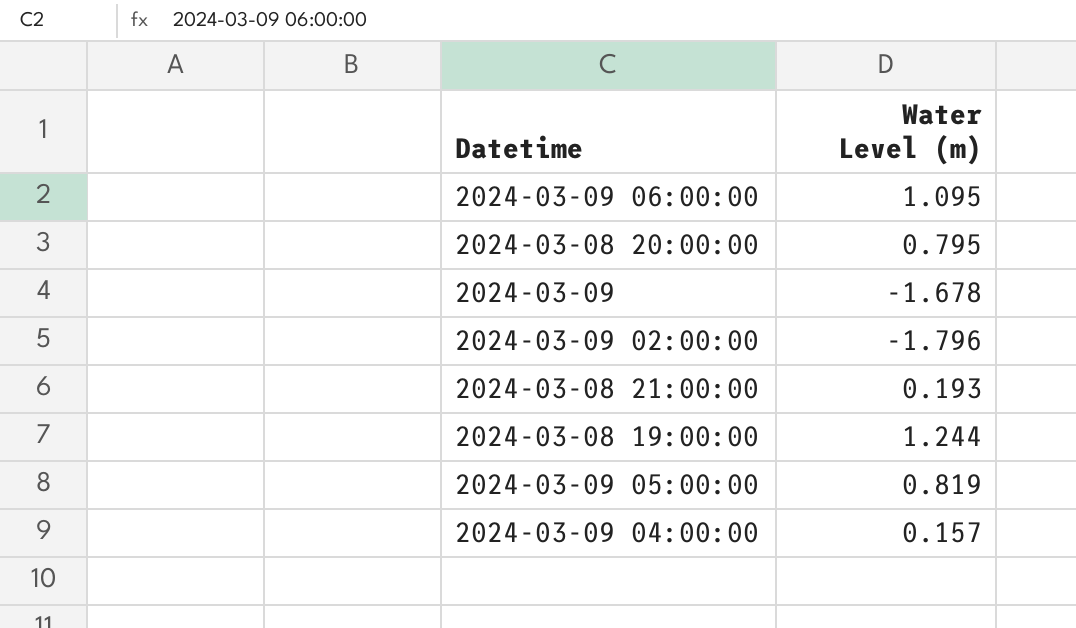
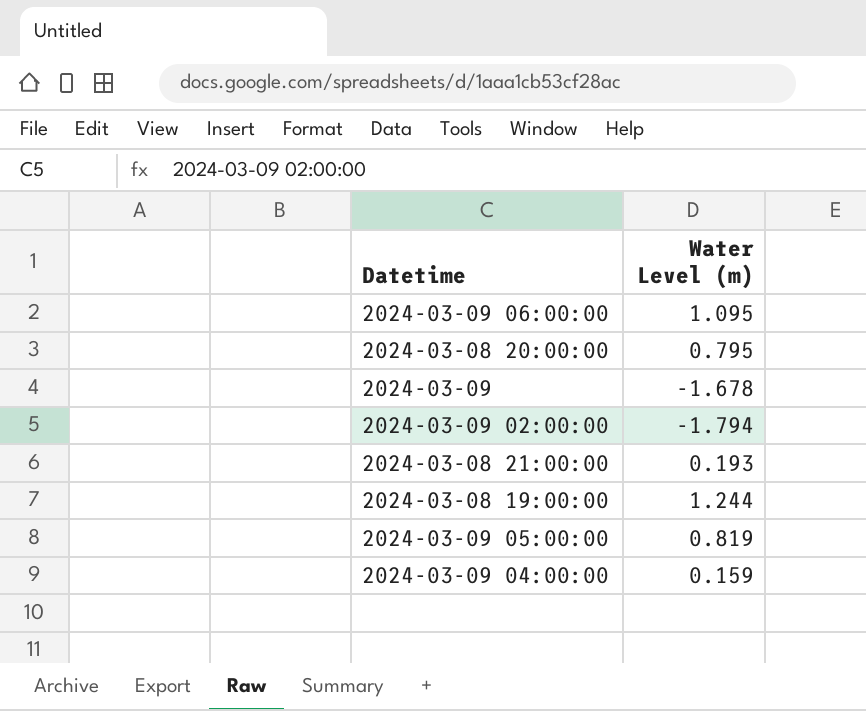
2024-03-09 02:00:00 | Water Level (m): -1.796 -> -1.794
2024-03-09 04:00:00 | Water Level (m): 0.157 -> 0.159

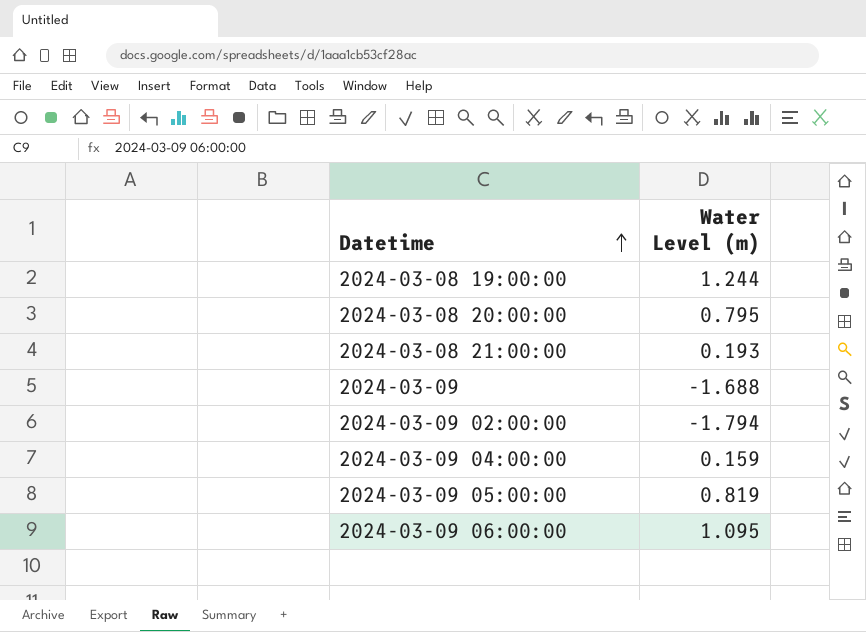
row order: none -> Datetime ascending
2024-03-09 | Water Level (m): -1.678 -> -1.688

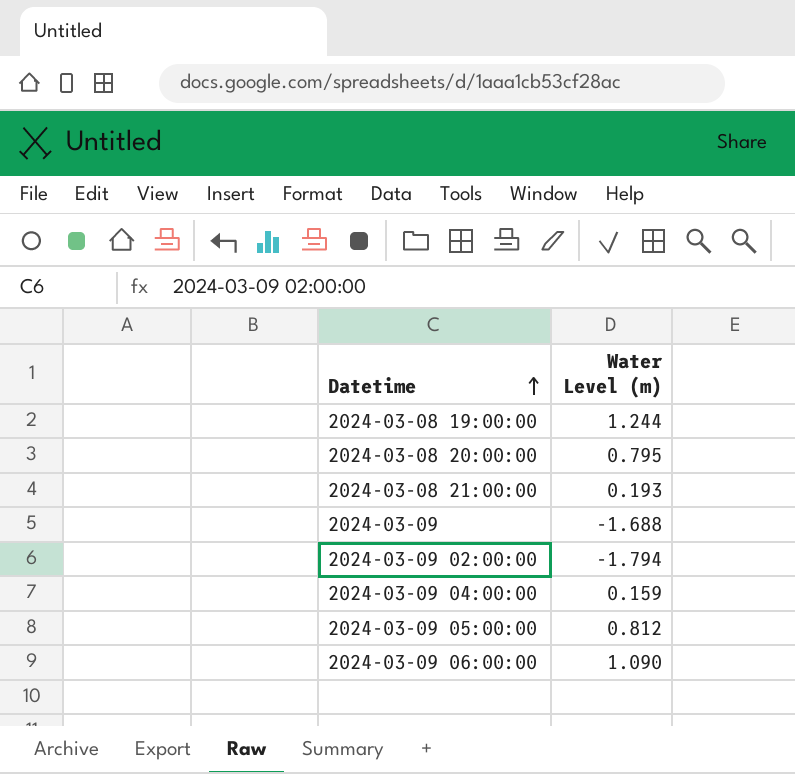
2024-03-09 05:00:00 | Water Level (m): 0.819 -> 0.812
2024-03-09 06:00:00 | Water Level (m): 1.095 -> 1.090

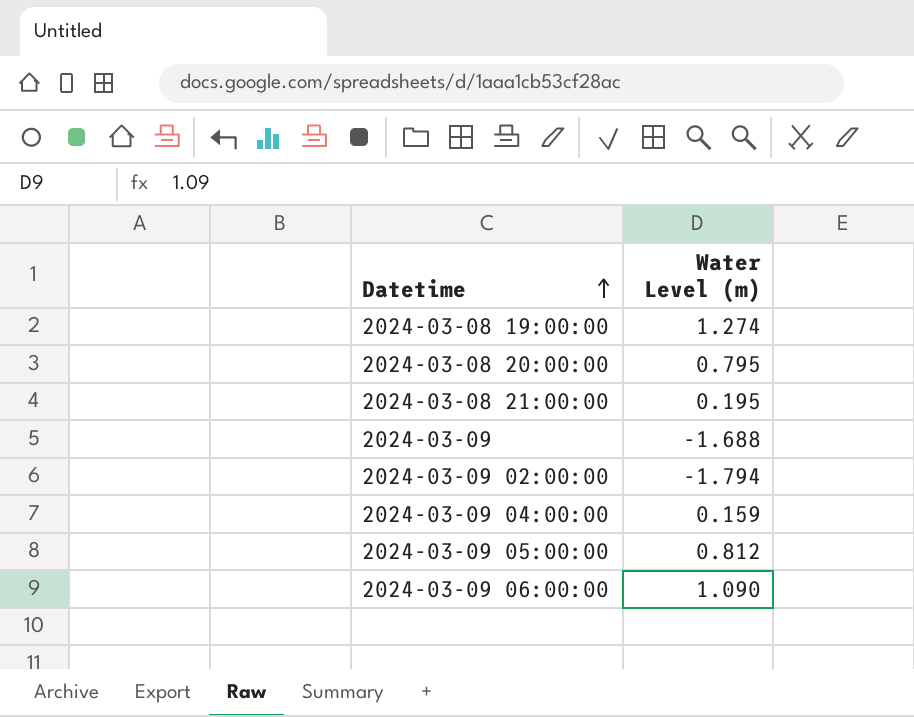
2024-03-08 19:00:00 | Water Level (m): 1.244 -> 1.274
2024-03-08 21:00:00 | Water Level (m): 0.193 -> 0.195

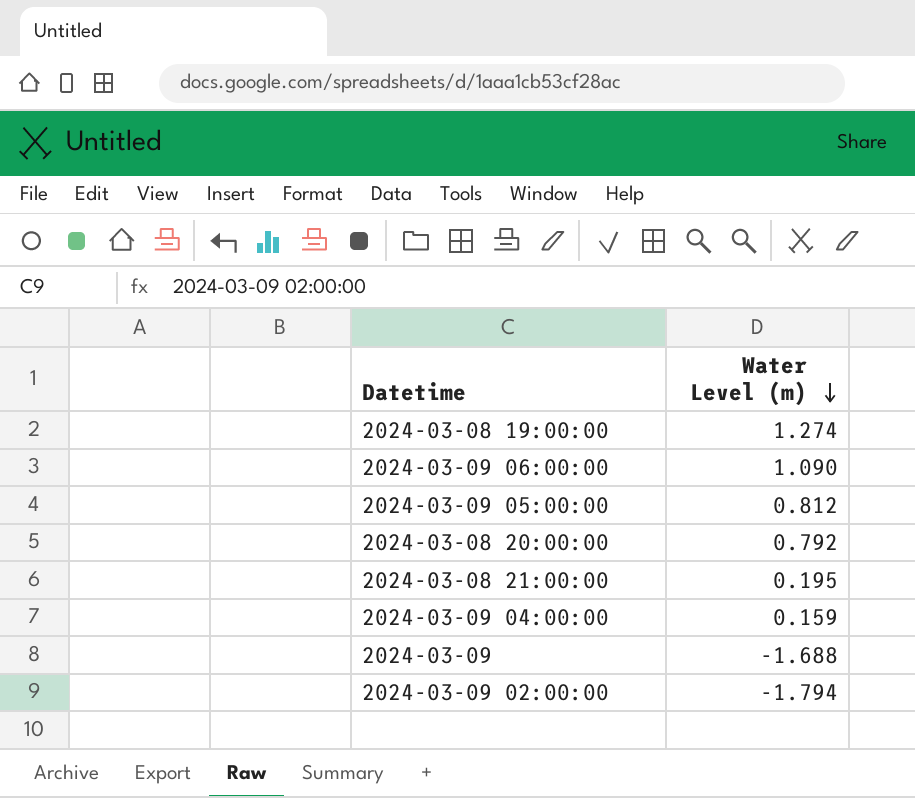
row order: Datetime ascending -> Water Level (m) descending
2024-03-08 20:00:00 | Water Level (m): 0.795 -> 0.792

